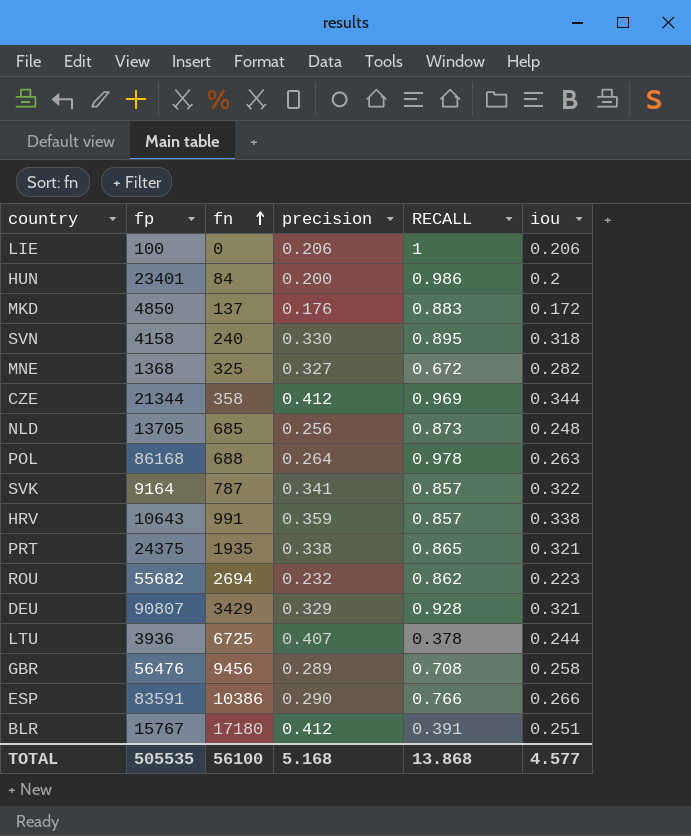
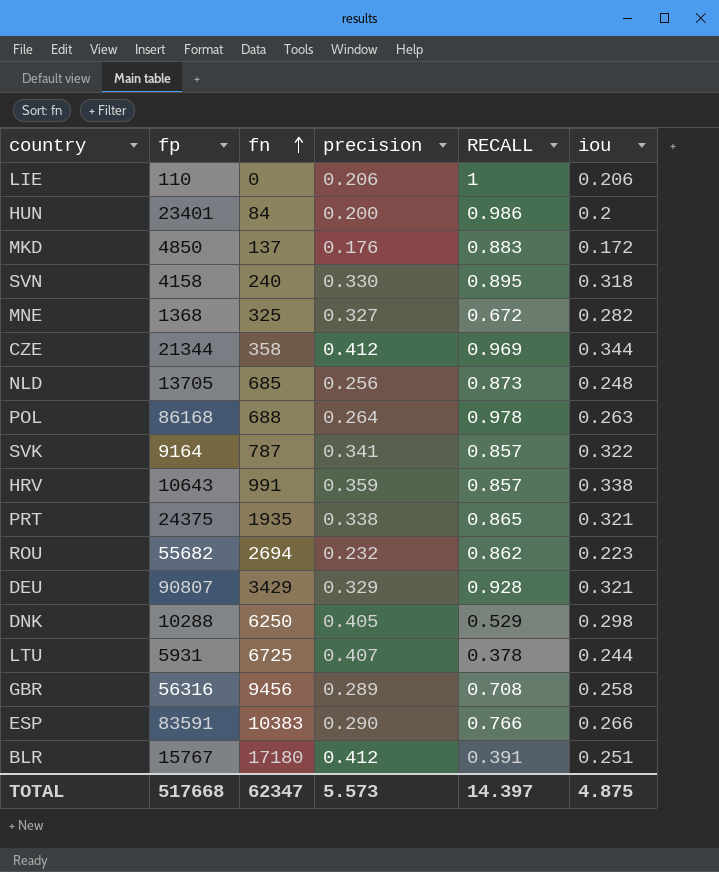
LIE | fp: 100 -> 110
row DNK: none -> 10288 | 6250 | 0.405 | 0.529 | 0.298
LTU | fp: 3936 -> 5931
GBR | fp: 56476 -> 56316
ESP | fn: 10386 -> 10383
TOTAL | fp: 505535 -> 517668
TOTAL | fn: 56100 -> 62347
TOTAL | precision: 5.168 -> 5.573
TOTAL | RECALL: 13.868 -> 14.397
TOTAL | iou: 4.577 -> 4.875

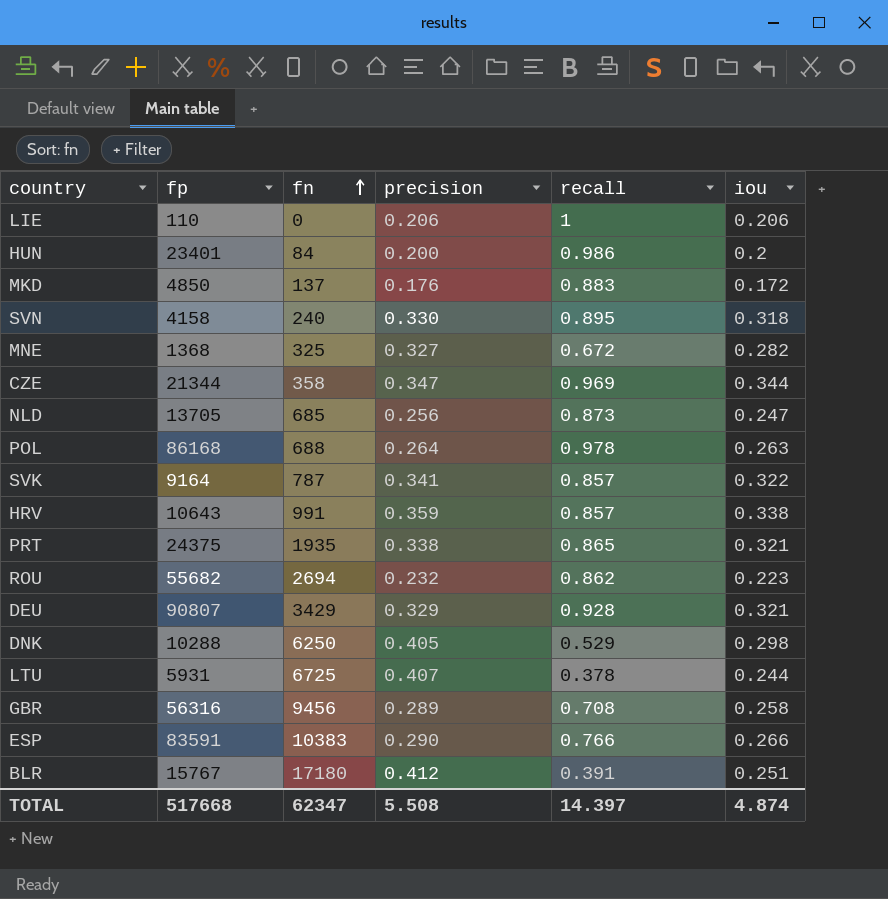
column name: RECALL -> recall
CZE | precision: 0.412 -> 0.347
NLD | iou: 0.248 -> 0.247
TOTAL | precision: 5.573 -> 5.508
TOTAL | iou: 4.875 -> 4.874

